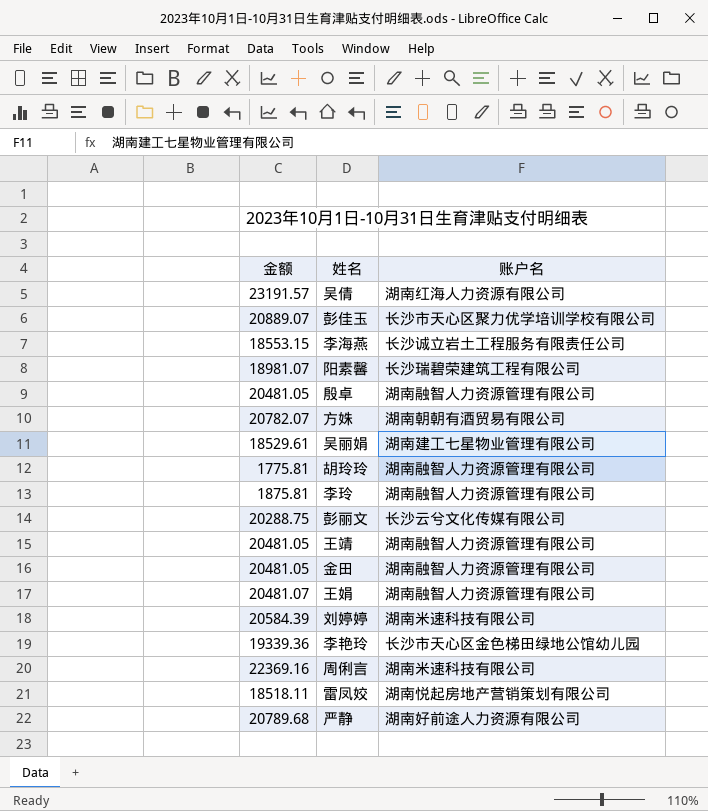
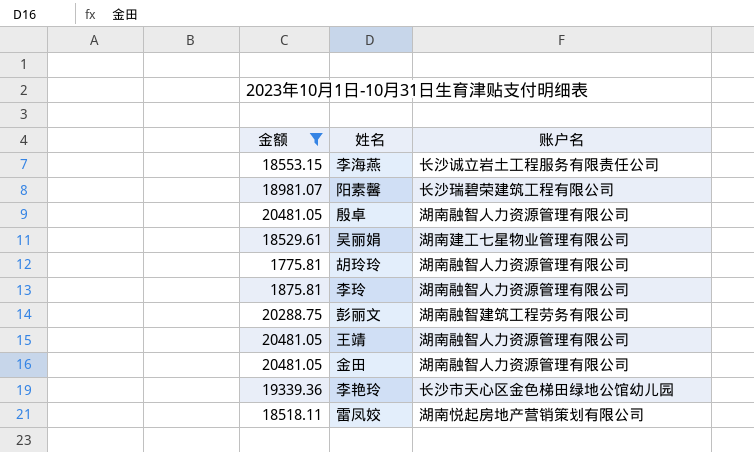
filter: none -> 金额 <= 20481.05
彭丽文 | 账户名: 长沙云兮文化传媒有限公司 -> 湖南融智建筑工程劳务有限公司

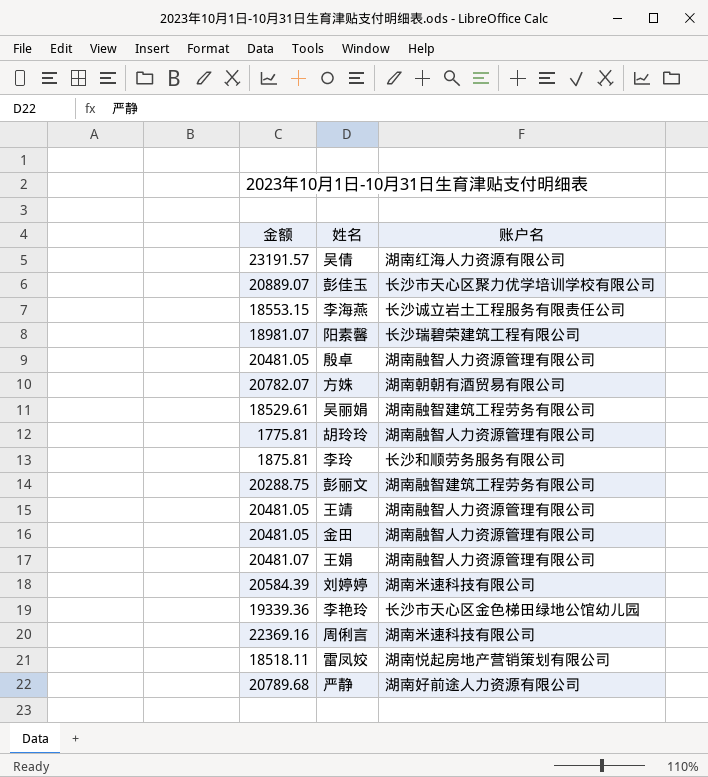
filter: 金额 <= 20481.05 -> none
吴丽娟 | 账户名: 湖南建工七星物业管理有限公司 -> 湖南融智建筑工程劳务有限公司
李玲 | 账户名: 湖南融智人力资源管理有限公司 -> 长沙和顺劳务服务有限公司

